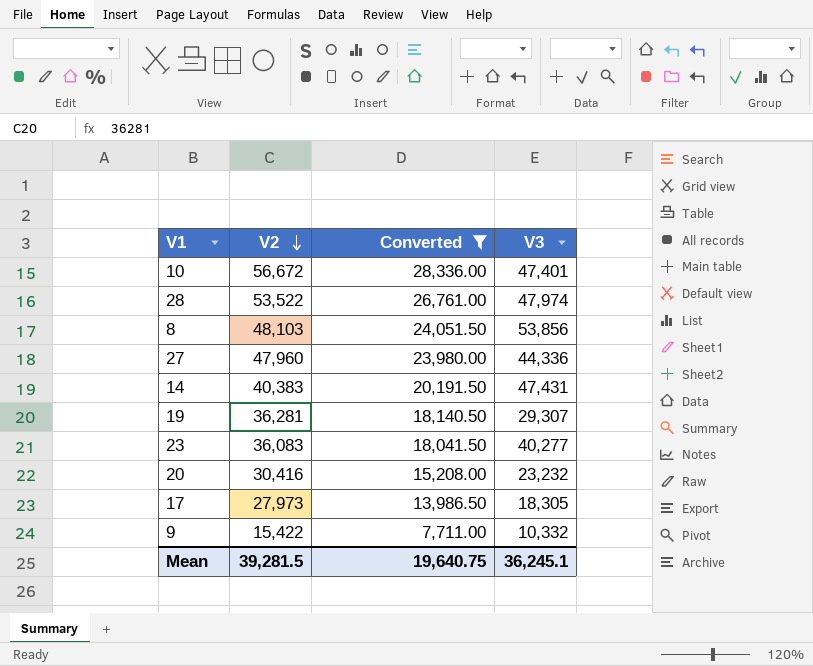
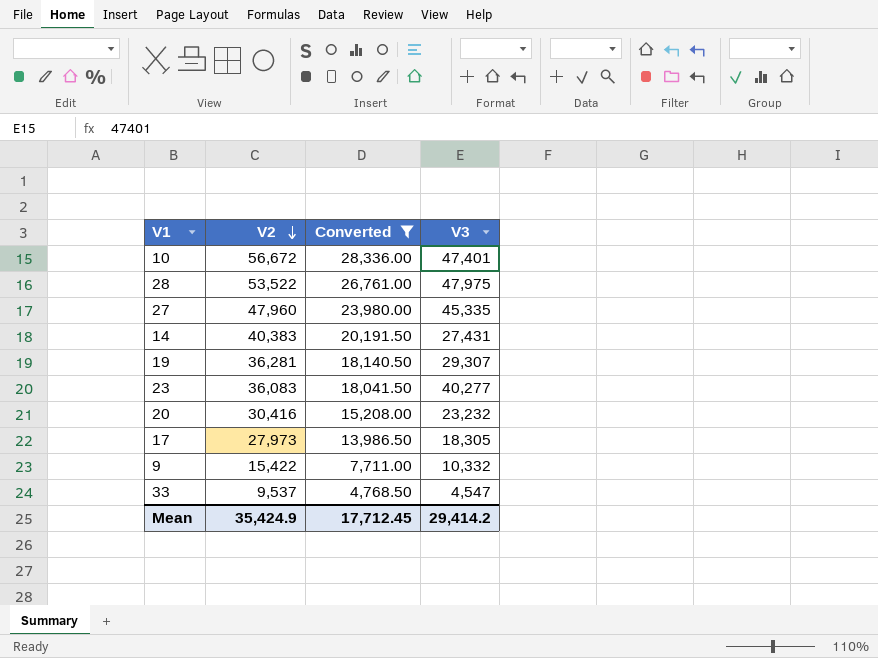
row 8: 48,103 | 24,051.50 | 53,856 -> none
28 | V3: 47,974 -> 47,975
27 | V3: 44,336 -> 45,335
14 | V3: 47,431 -> 27,431
row 33: none -> 9,537 | 4,768.50 | 4,547
Mean | V2: 39,281.5 -> 35,424.9
Mean | Converted: 19,640.75 -> 17,712.45
Mean | V3: 36,245.1 -> 29,414.2

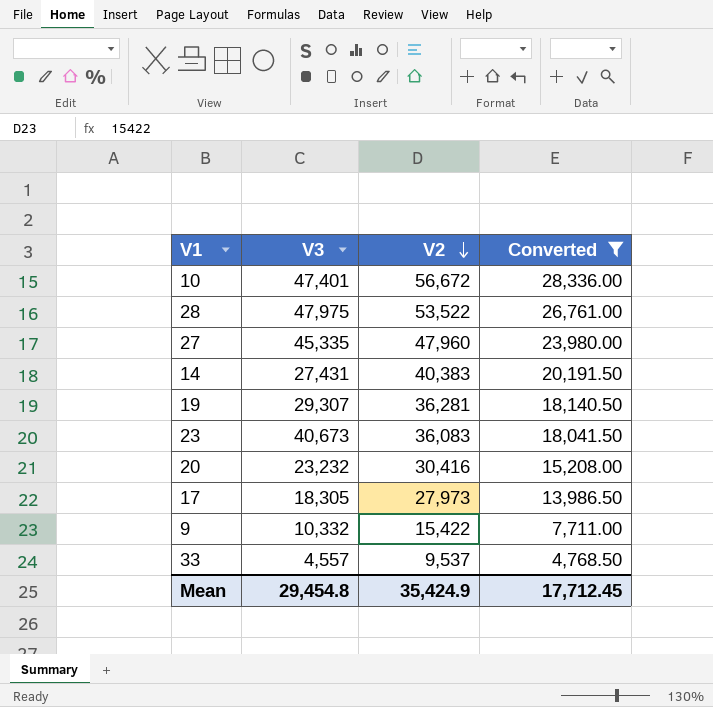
column V3 | position: 4 -> 2
23 | V3: 40,277 -> 40,673
33 | V3: 4,547 -> 4,557
Mean | V3: 29,414.2 -> 29,454.8

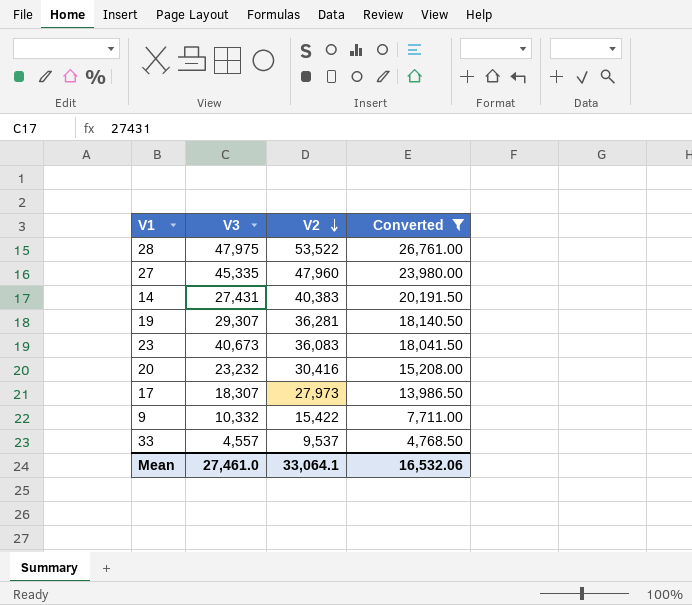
row 10: 47,401 | 56,672 | 28,336.00 -> none
17 | V3: 18,305 -> 18,307
Mean | V3: 29,454.8 -> 27,461.0
Mean | V2: 35,424.9 -> 33,064.1
Mean | Converted: 17,712.45 -> 16,532.06

